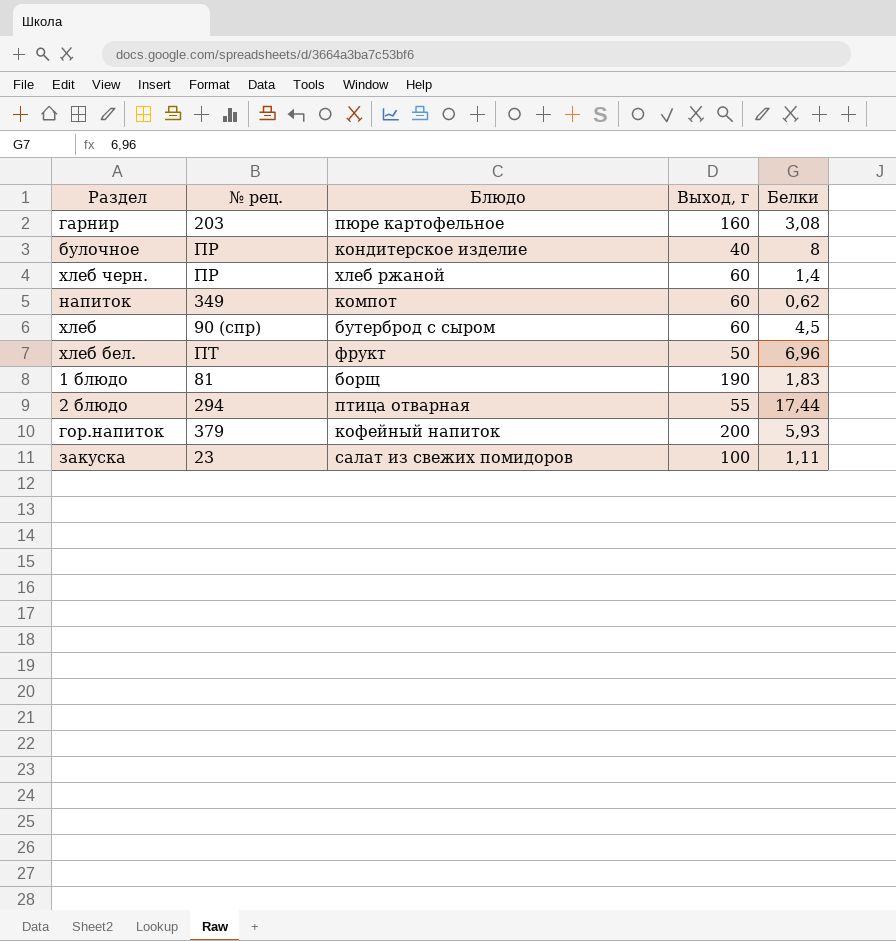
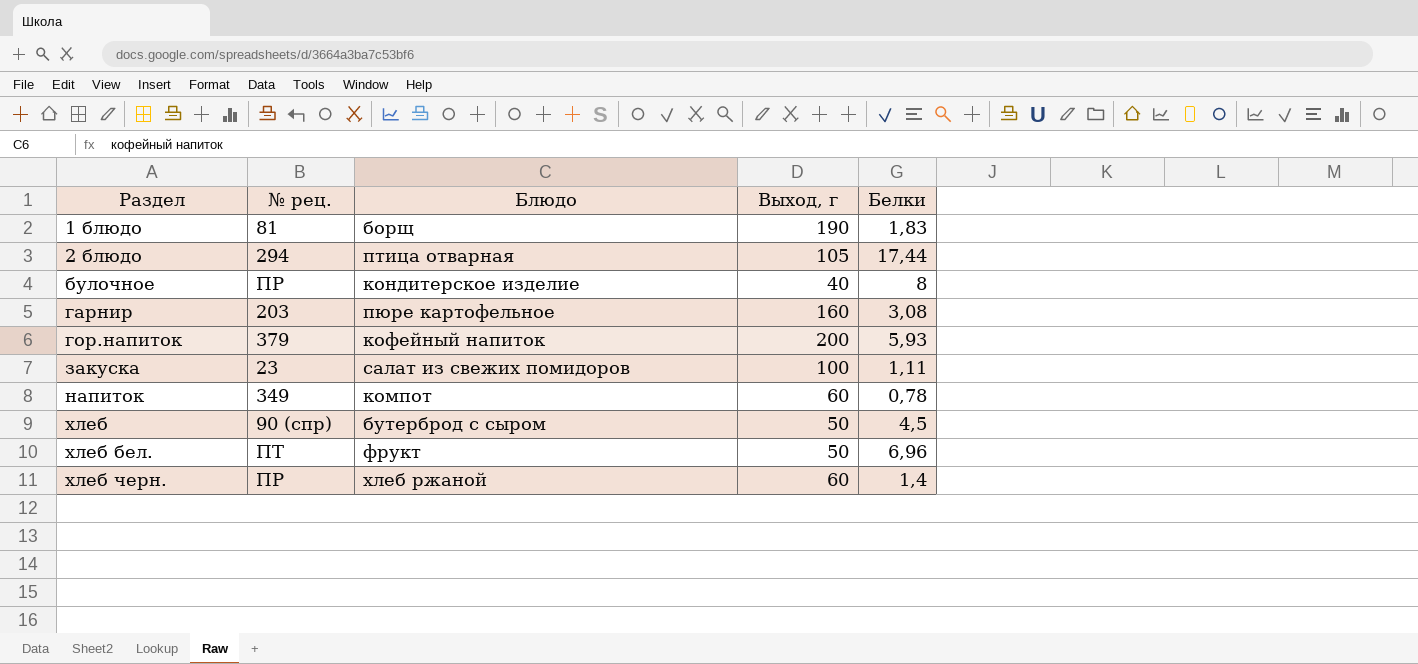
row order: none -> Раздел ascending
2 блюдо | Выход, г: 55 -> 105
напиток | Белки: 0,62 -> 0,78
хлеб | Выход, г: 60 -> 50

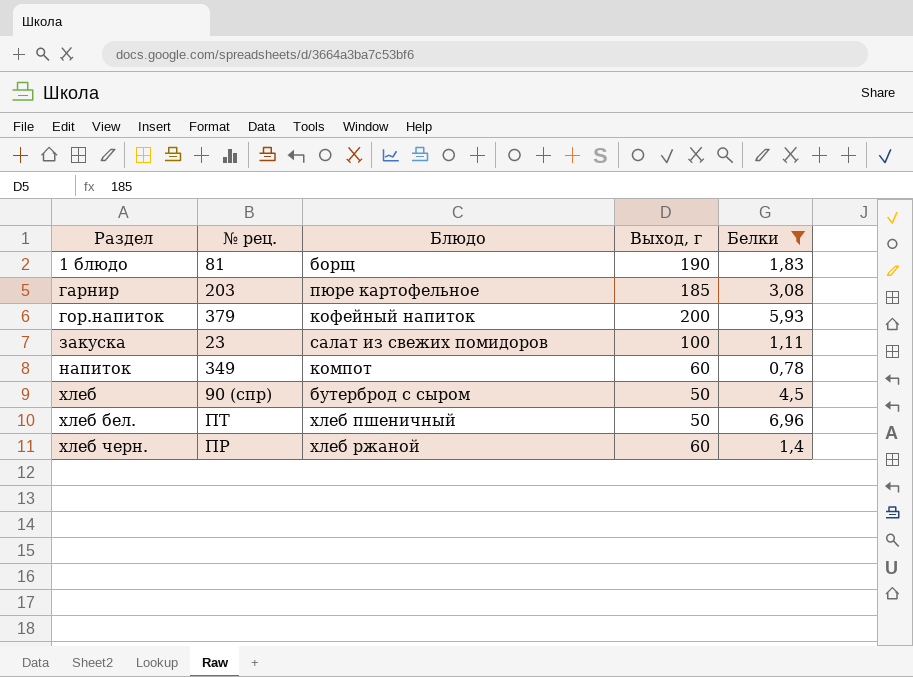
filter: none -> Белки <= 6,96
гарнир | Выход, г: 160 -> 185
хлеб бел. | Блюдо: фрукт -> хлеб пшеничный

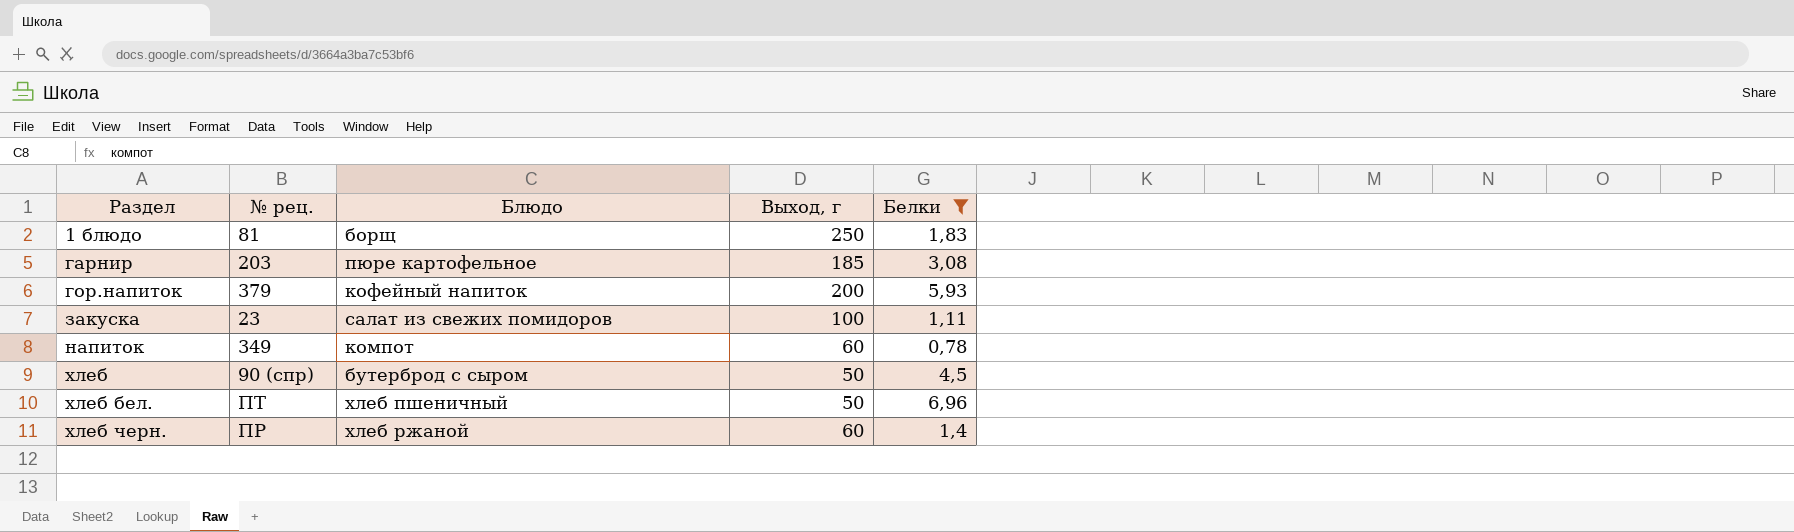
1 блюдо | Выход, г: 190 -> 250

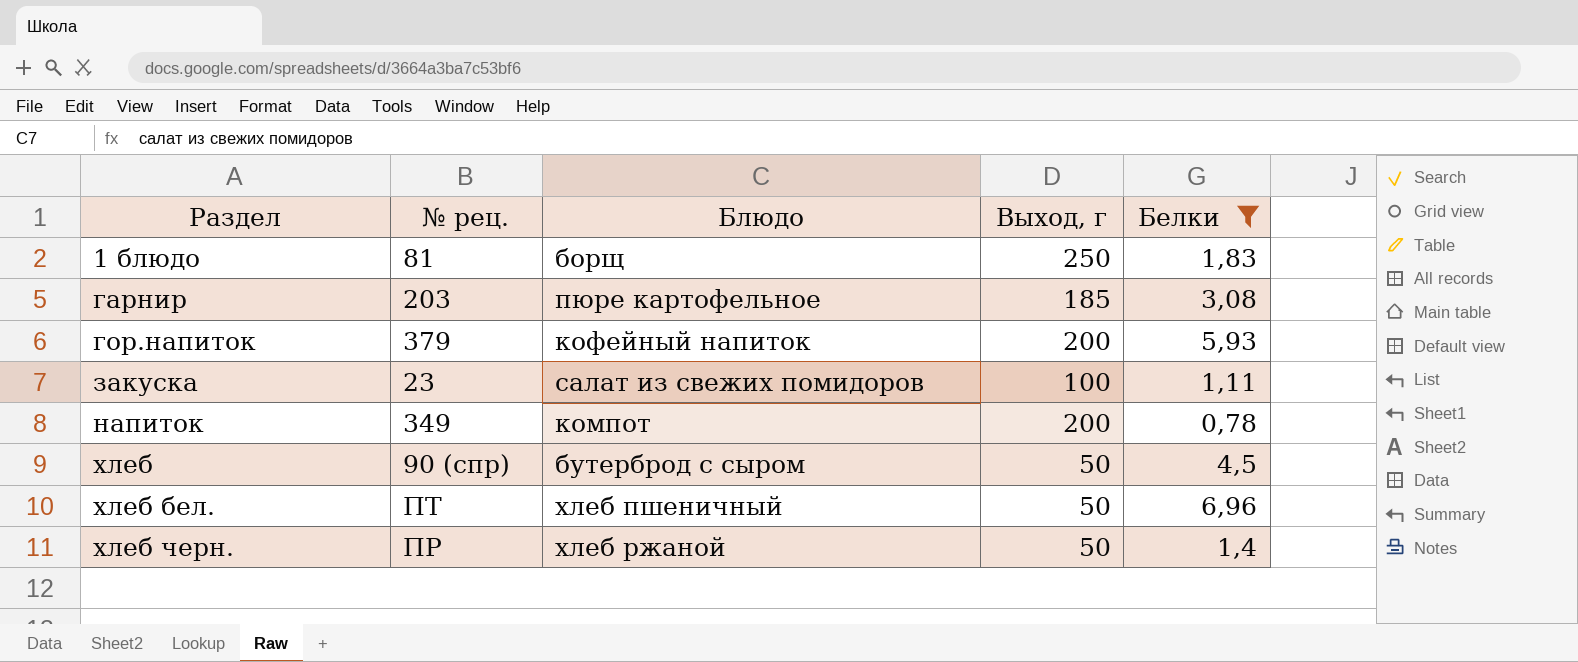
напиток | Выход, г: 60 -> 200
хлеб черн. | Выход, г: 60 -> 50

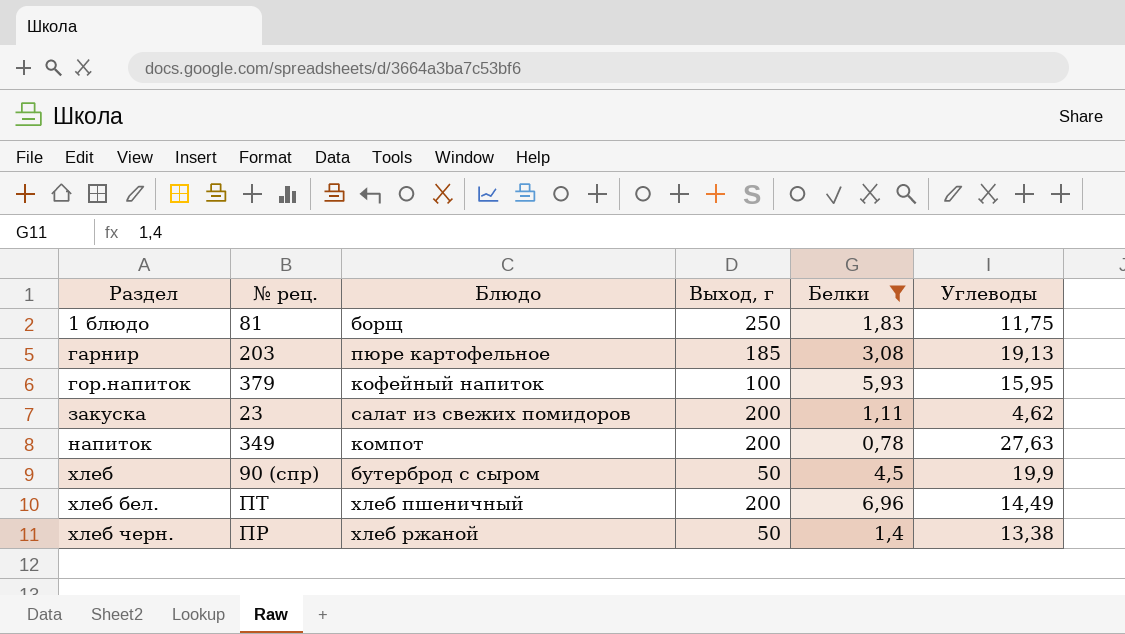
column Углеводы | position: none -> 6
гор.напиток | Выход, г: 200 -> 100
закуска | Выход, г: 100 -> 200
хлеб бел. | Выход, г: 50 -> 200

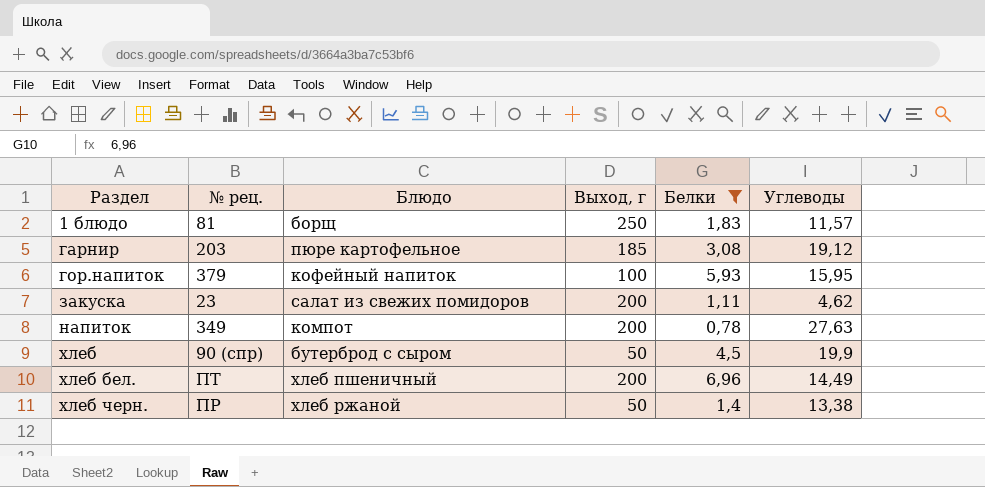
1 блюдо | Углеводы: 11,75 -> 11,57
гарнир | Углеводы: 19,13 -> 19,12

